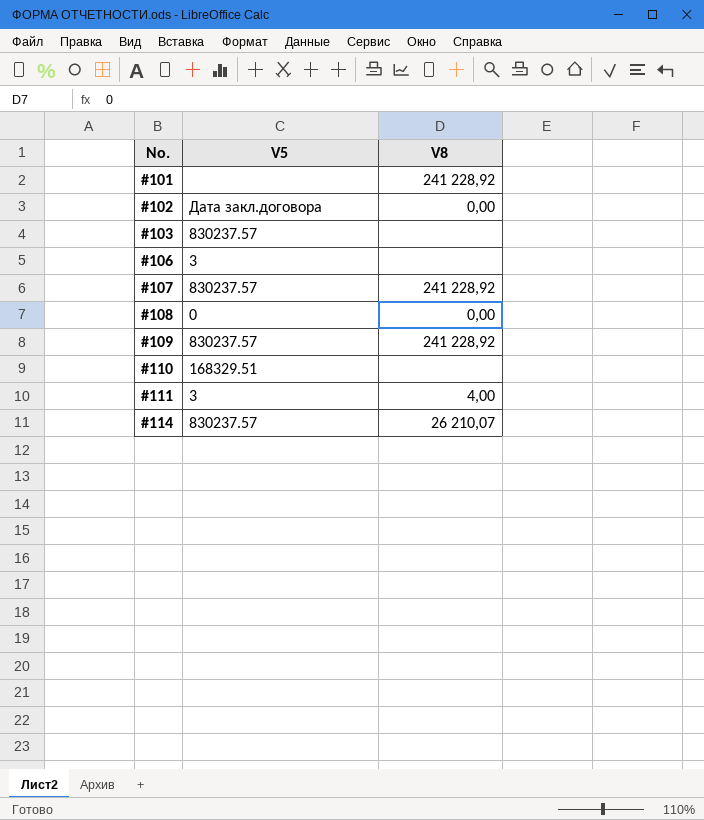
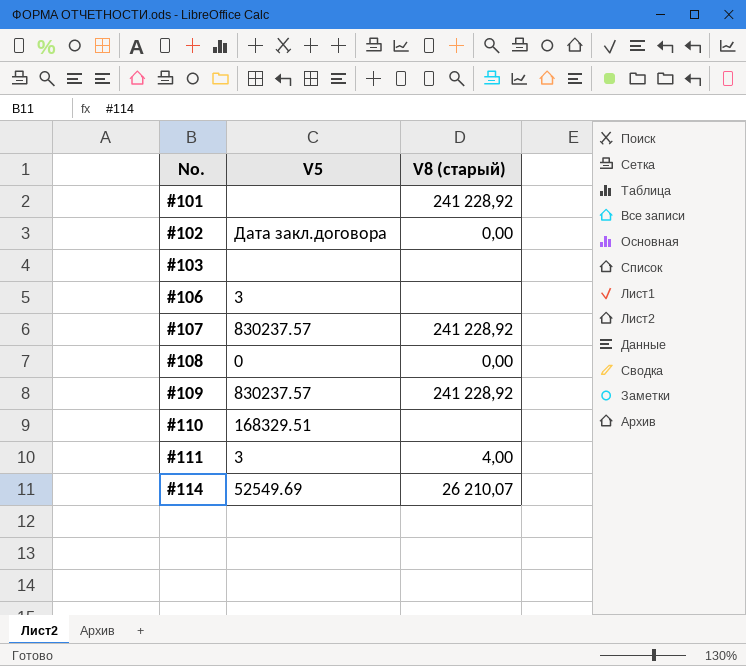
column name: V8 -> V8 (старый)
#103 | V5: 830237.57 -> none
#114 | V5: 830237.57 -> 52549.69

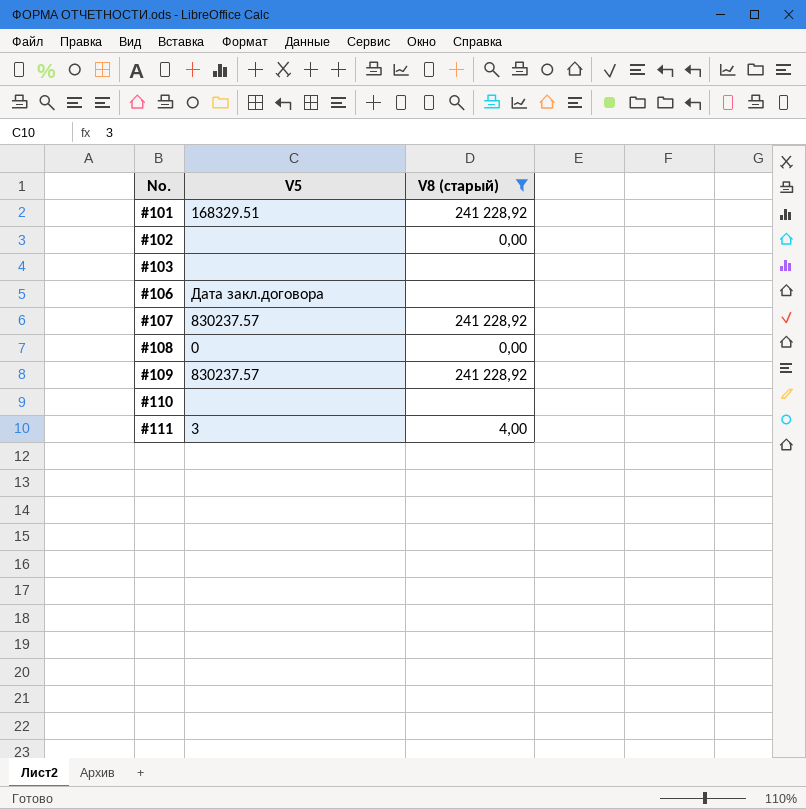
filter: none -> V8 (старый) != 26 210,07
#101 | V5: none -> 168329.51
#102 | V5: Дата закл.договора -> none
#106 | V5: 3 -> Дата закл.договора
#110 | V5: 168329.51 -> none

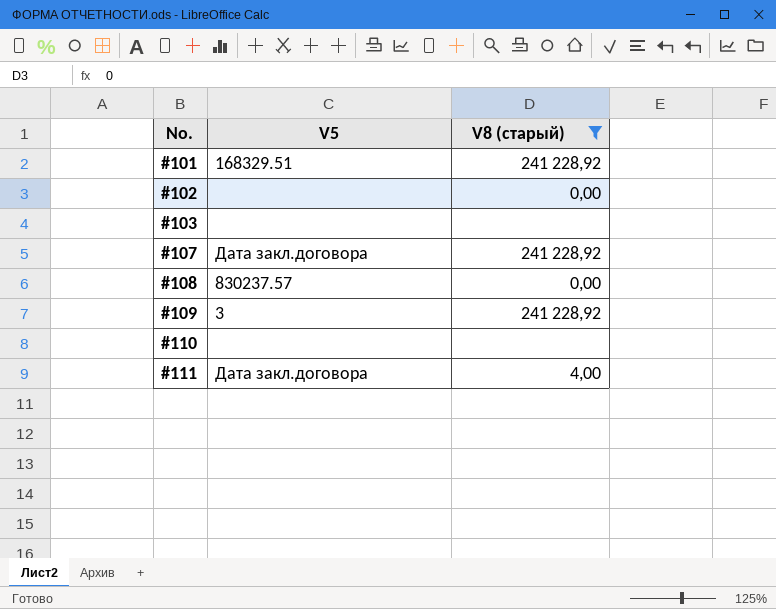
row #106: Дата закл.договора | none -> none
#107 | V5: 830237.57 -> Дата закл.договора
#108 | V5: 0 -> 830237.57
#109 | V5: 830237.57 -> 3
#111 | V5: 3 -> Дата закл.договора

